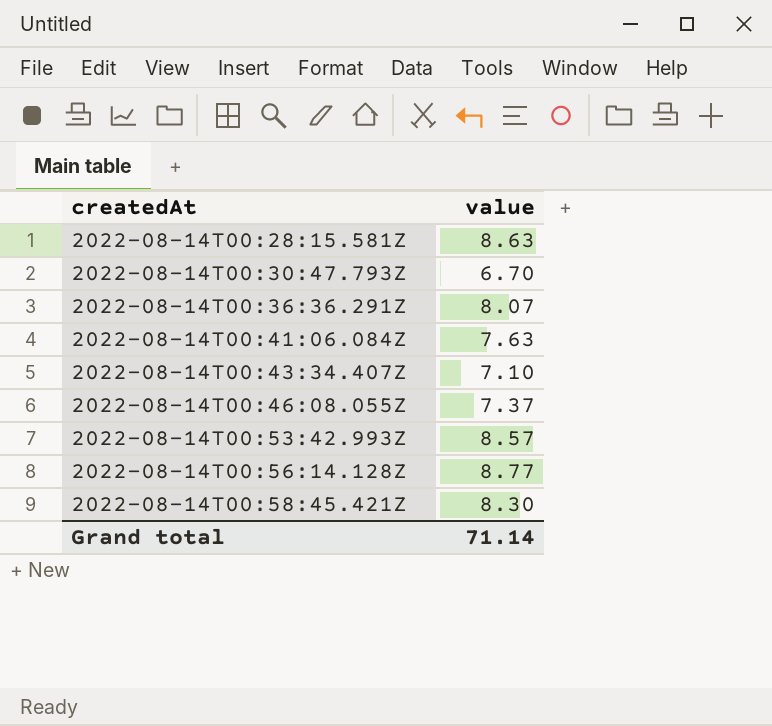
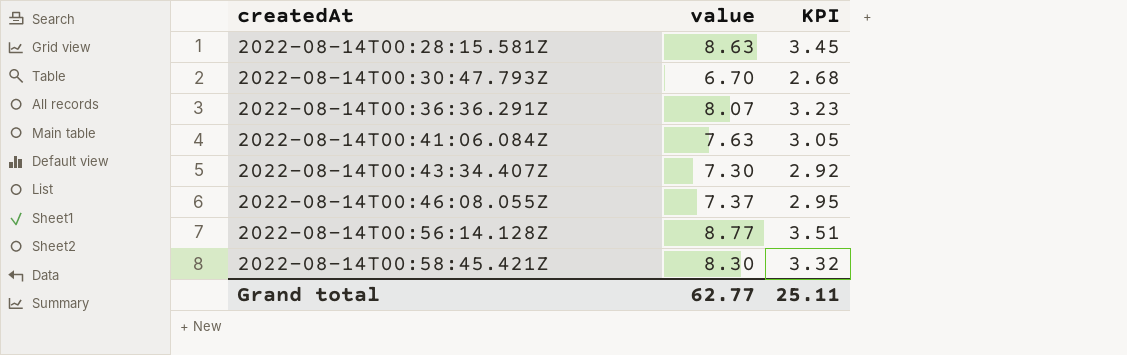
column KPI | formula: none -> [value] * 0.4
row 2022-08-14T00:53:42.993Z: 8.57 -> none
2022-08-14T00:43:34.407Z | value: 7.10 -> 7.30
Grand total | value: 71.14 -> 62.77

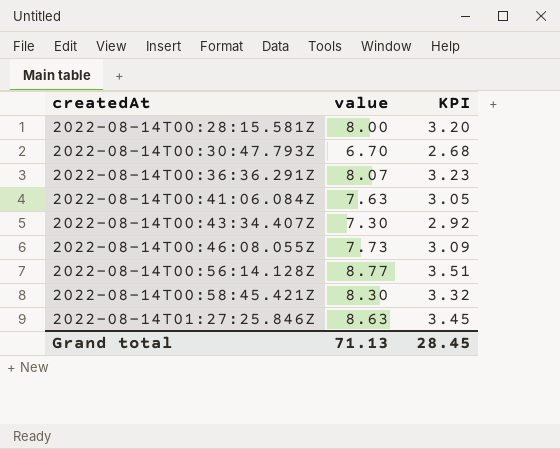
2022-08-14T00:28:15.581Z | value: 8.63 -> 8.00
2022-08-14T00:28:15.581Z | KPI: 3.45 -> 3.20
2022-08-14T00:46:08.055Z | value: 7.37 -> 7.73
2022-08-14T00:46:08.055Z | KPI: 2.95 -> 3.09
row 2022-08-14T01:27:25.846Z: none -> 8.63 | 3.45
Grand total | value: 62.77 -> 71.13
Grand total | KPI: 25.11 -> 28.45

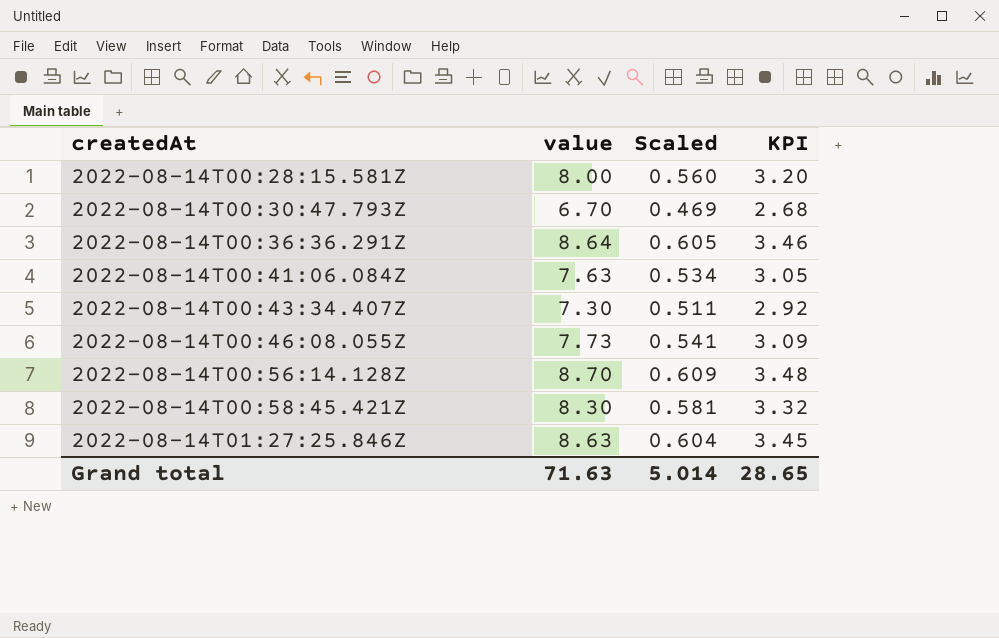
column Scaled | formula: none -> [value] * 0.07
2022-08-14T00:36:36.291Z | value: 8.07 -> 8.64
2022-08-14T00:36:36.291Z | KPI: 3.23 -> 3.46
2022-08-14T00:56:14.128Z | value: 8.77 -> 8.70
2022-08-14T00:56:14.128Z | KPI: 3.51 -> 3.48
Grand total | value: 71.13 -> 71.63
Grand total | KPI: 28.45 -> 28.65

